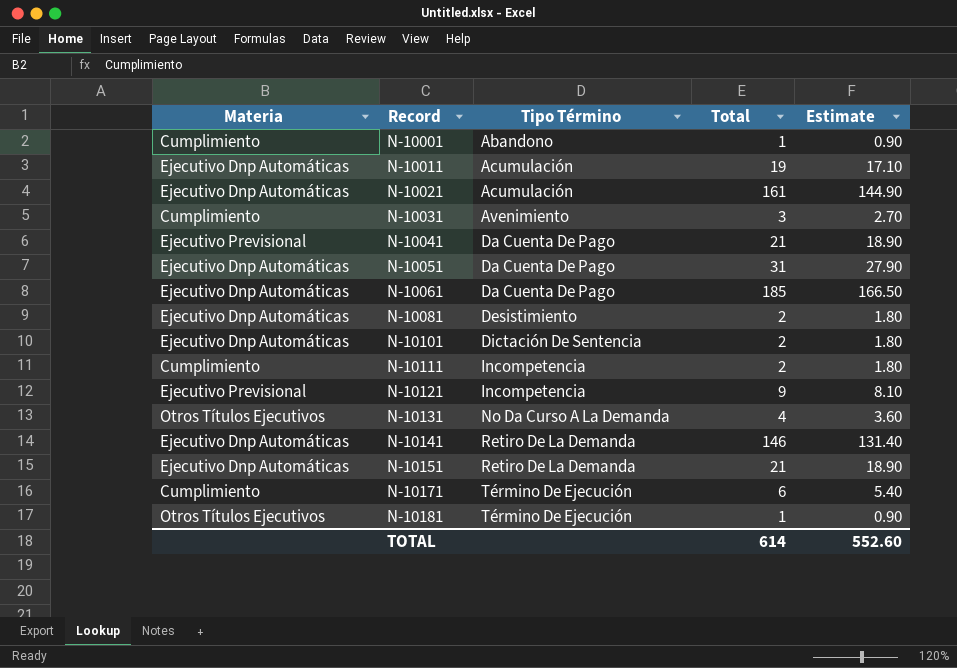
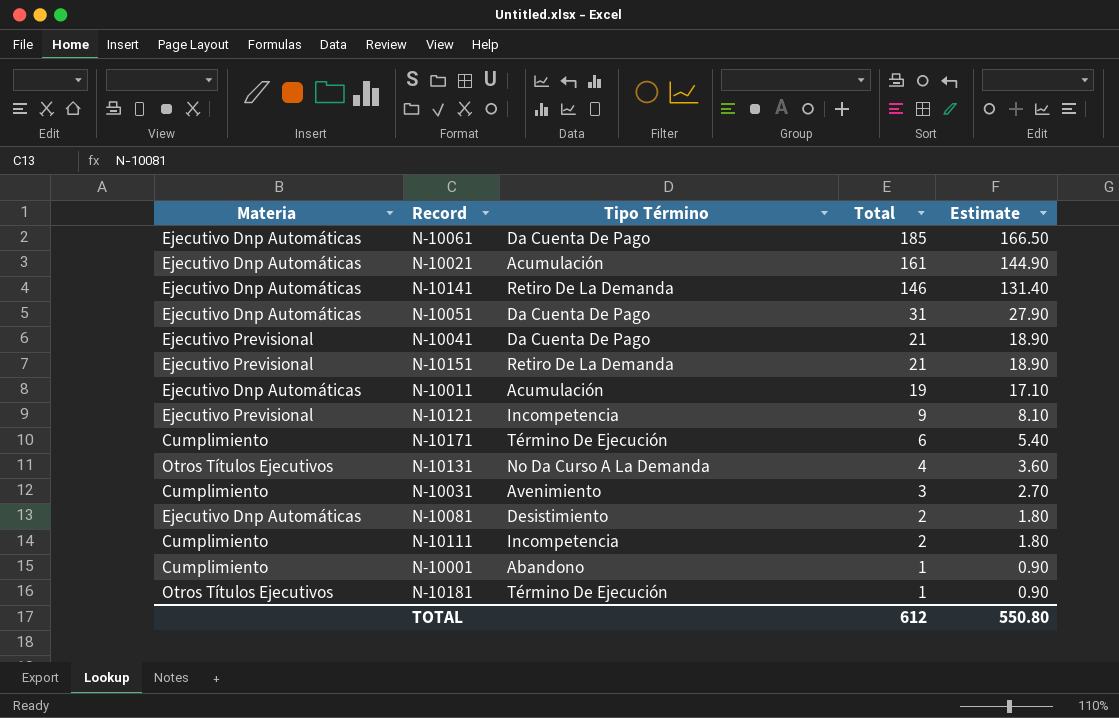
row order: Record ascending -> Total descending
row N-10101: Ejecutivo Dnp Automáticas | Dictación De Sentencia | 2 | 1.80 -> none
N-10151 | Materia: Ejecutivo Dnp Automáticas -> Ejecutivo Previsional
TOTAL | Total: 614 -> 612
TOTAL | Estimate: 552.60 -> 550.80

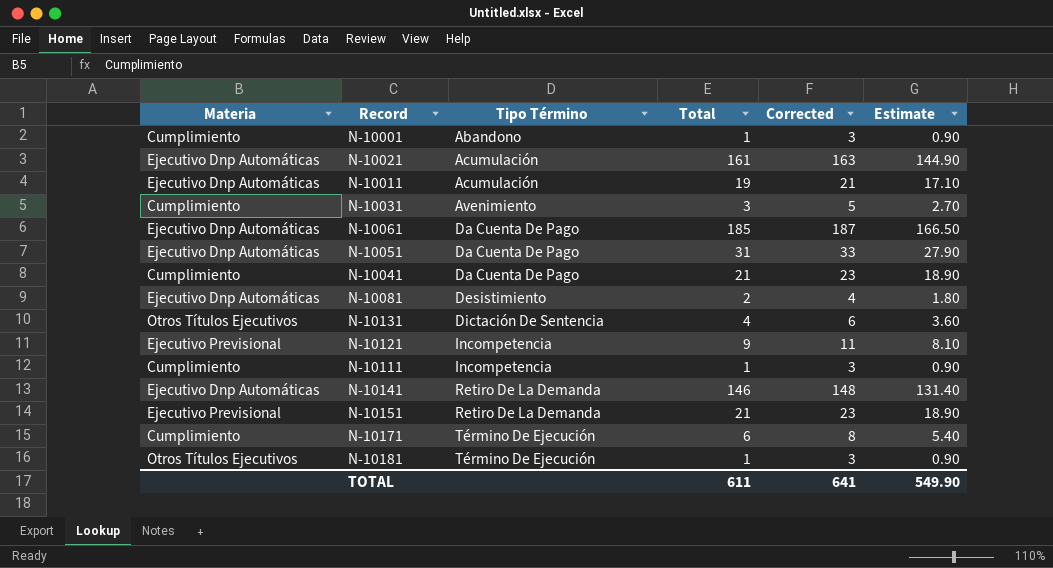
row order: Total descending -> Tipo Término ascending
column Corrected | formula: none -> [Total] + 2
N-10041 | Materia: Ejecutivo Previsional -> Cumplimiento
N-10131 | Tipo Término: No Da Curso A La Demanda -> Dictación De Sentencia
N-10111 | Total: 2 -> 1
N-10111 | Estimate: 1.80 -> 0.90
TOTAL | Total: 612 -> 611
TOTAL | Estimate: 550.80 -> 549.90

